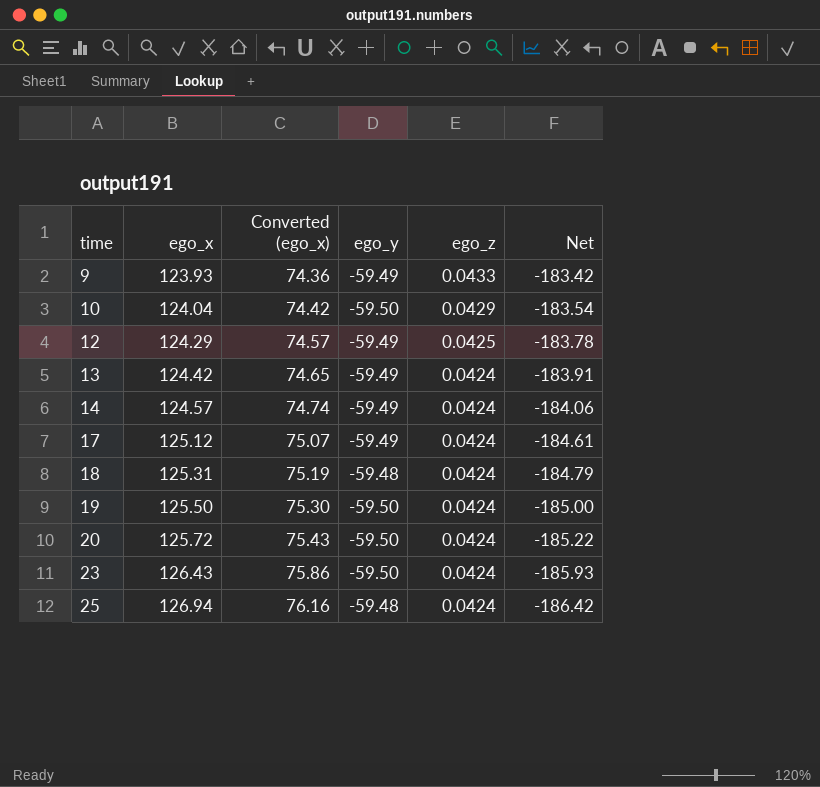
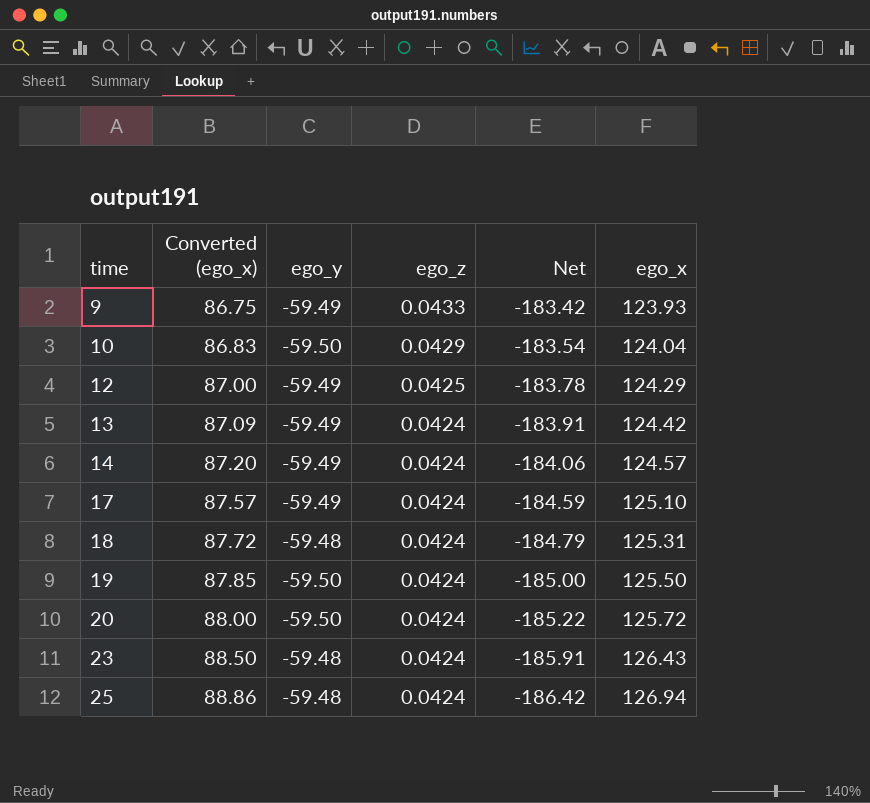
column Converted (ego_x) | formula: [ego_x] * 0.6 -> [ego_x] * 0.7
column ego_x | position: 2 -> 6
17 | Net: -184.61 -> -184.59
17 | ego_x: 125.12 -> 125.10
23 | ego_y: -59.50 -> -59.48
23 | Net: -185.93 -> -185.91

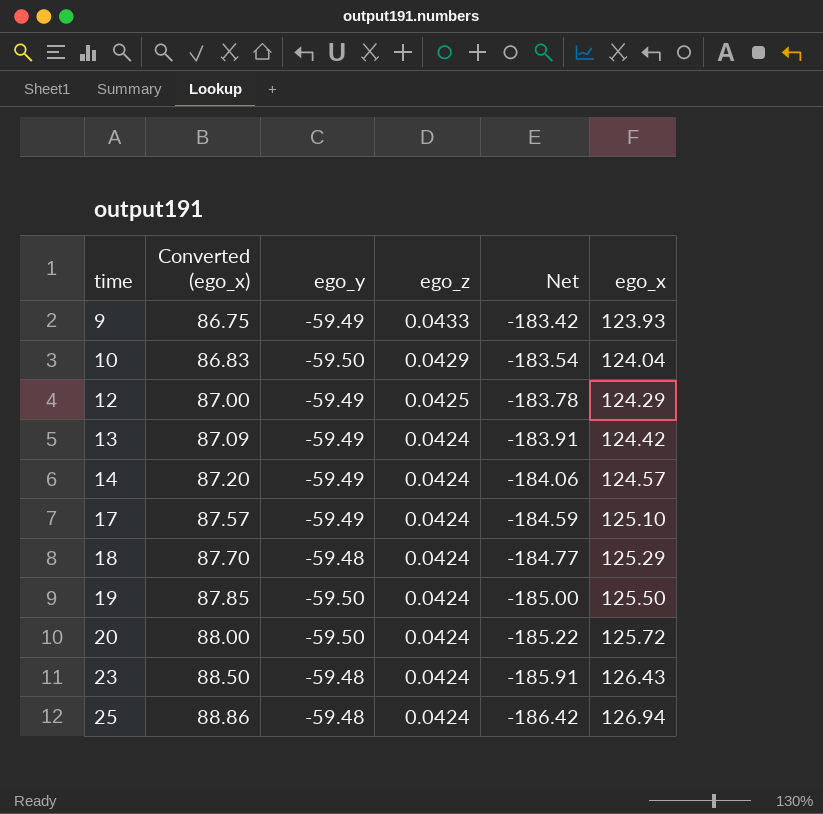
18 | Converted (ego_x): 87.72 -> 87.70
18 | Net: -184.79 -> -184.77
18 | ego_x: 125.31 -> 125.29

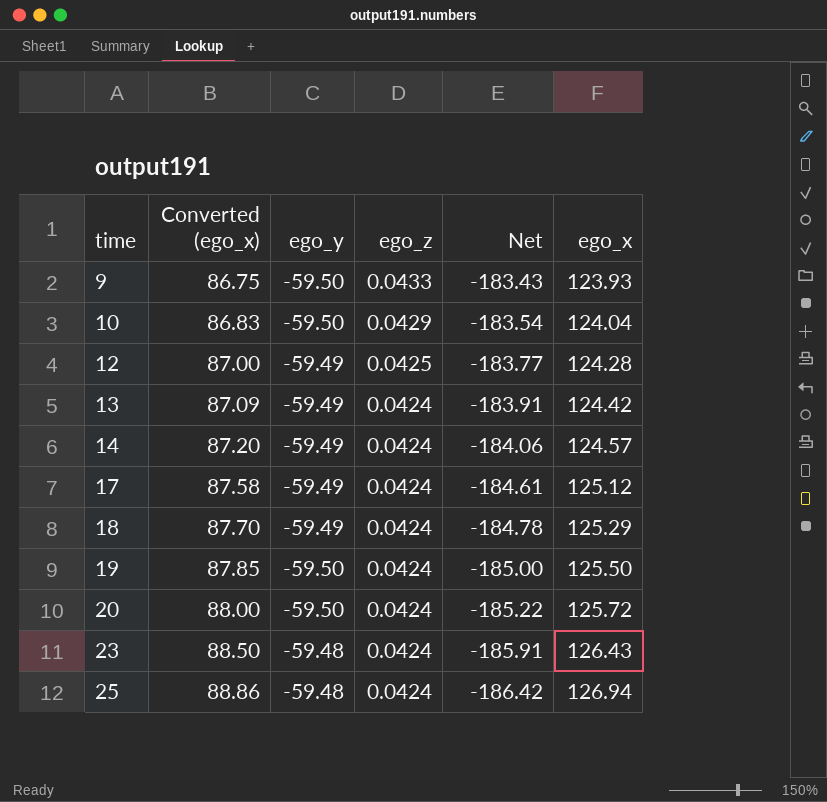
9 | ego_y: -59.49 -> -59.50
9 | Net: -183.42 -> -183.43
12 | Net: -183.78 -> -183.77
12 | ego_x: 124.29 -> 124.28
17 | Converted (ego_x): 87.57 -> 87.58
17 | Net: -184.59 -> -184.61
17 | ego_x: 125.10 -> 125.12
18 | ego_y: -59.48 -> -59.49
18 | Net: -184.77 -> -184.78

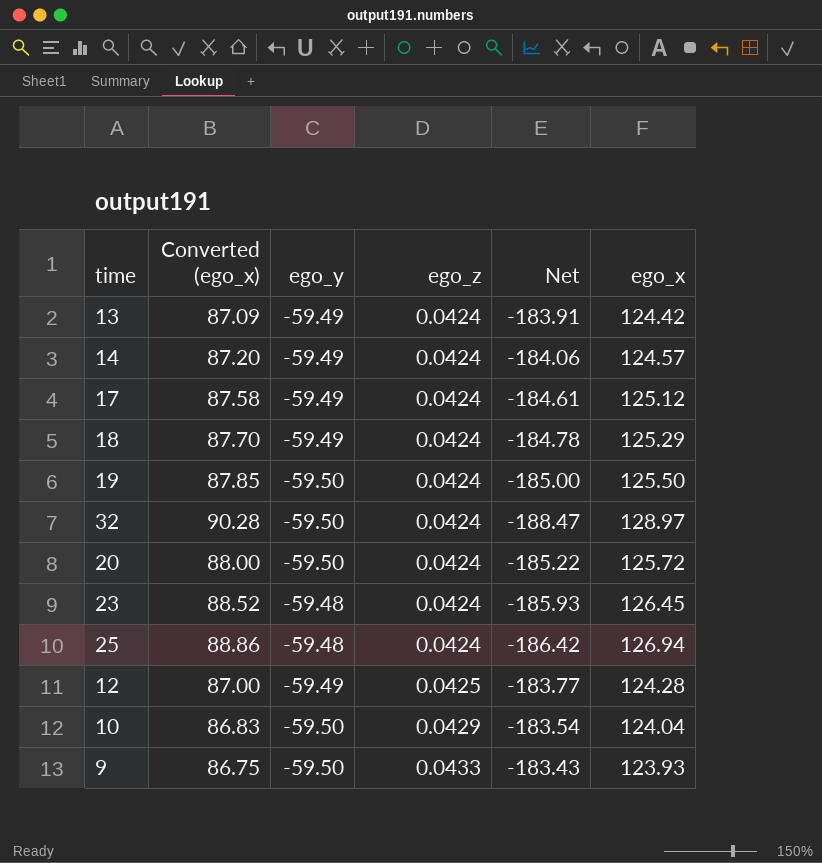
row order: time ascending -> ego_z ascending
row 32: none -> 90.28 | -59.50 | 0.0424 | -188.47 | 128.97
23 | Converted (ego_x): 88.50 -> 88.52
23 | Net: -185.91 -> -185.93
23 | ego_x: 126.43 -> 126.45

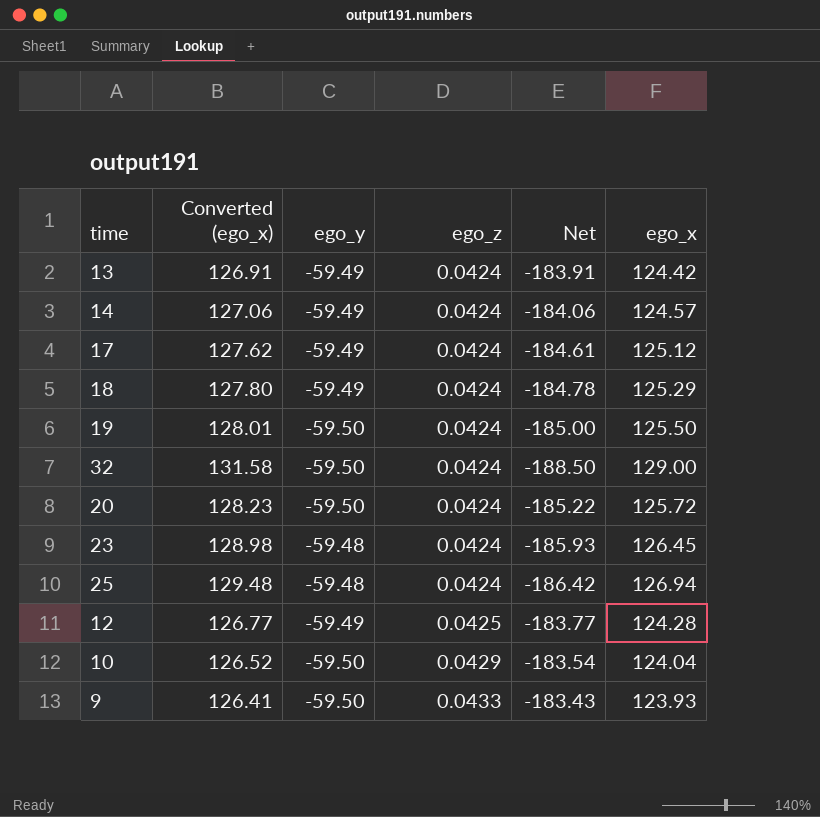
column Converted (ego_x) | formula: [ego_x] * 0.7 -> [ego_x] * 1.02
32 | Net: -188.47 -> -188.50
32 | ego_x: 128.97 -> 129.00

